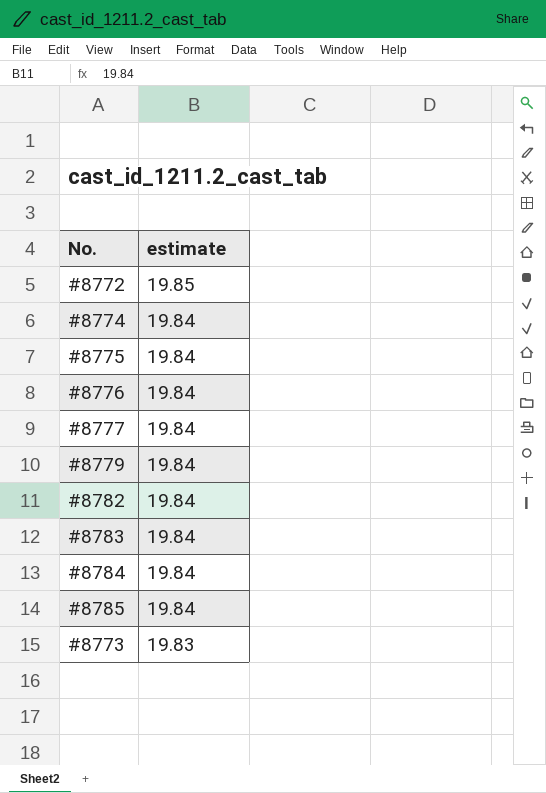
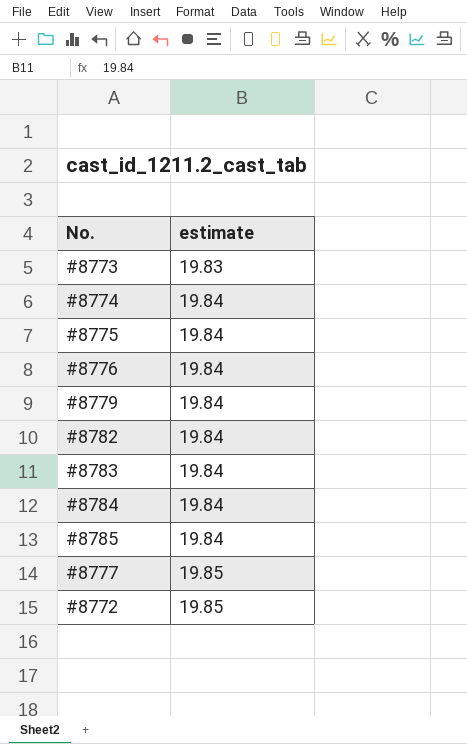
row order: estimate descending -> estimate ascending
#8777 | estimate: 19.84 -> 19.85

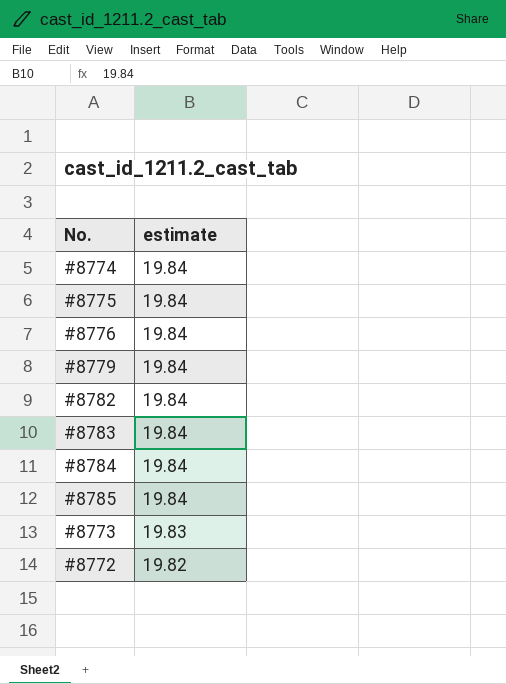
row order: estimate ascending -> estimate descending
row #8777: 19.85 -> none
#8772 | estimate: 19.85 -> 19.82

